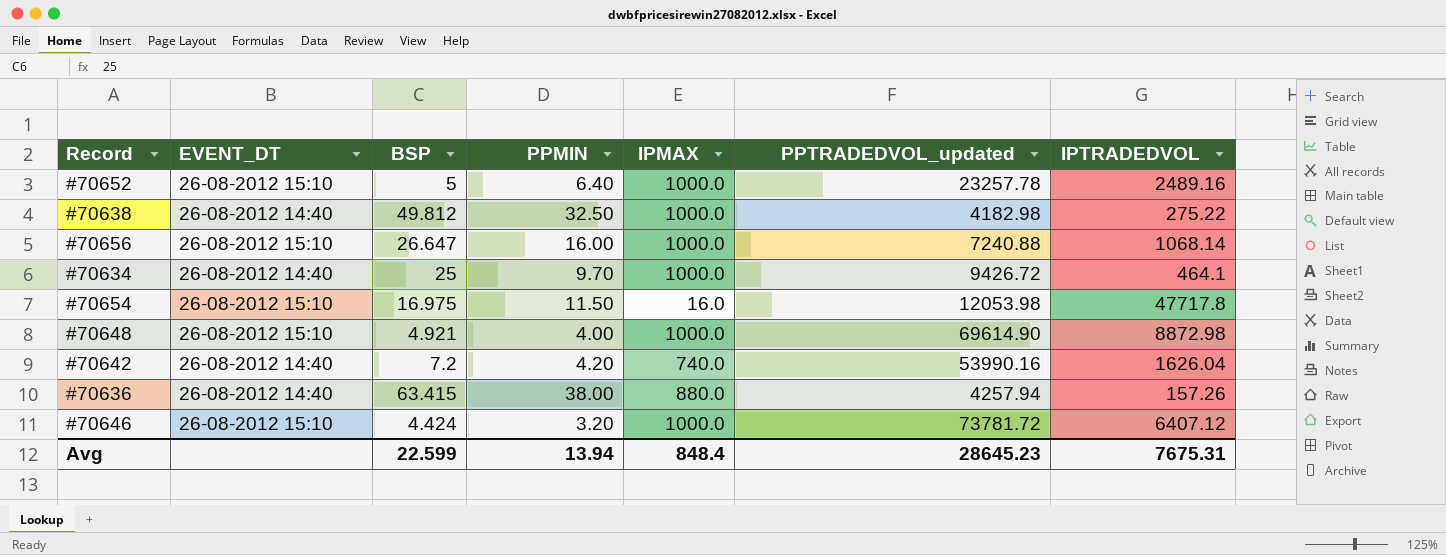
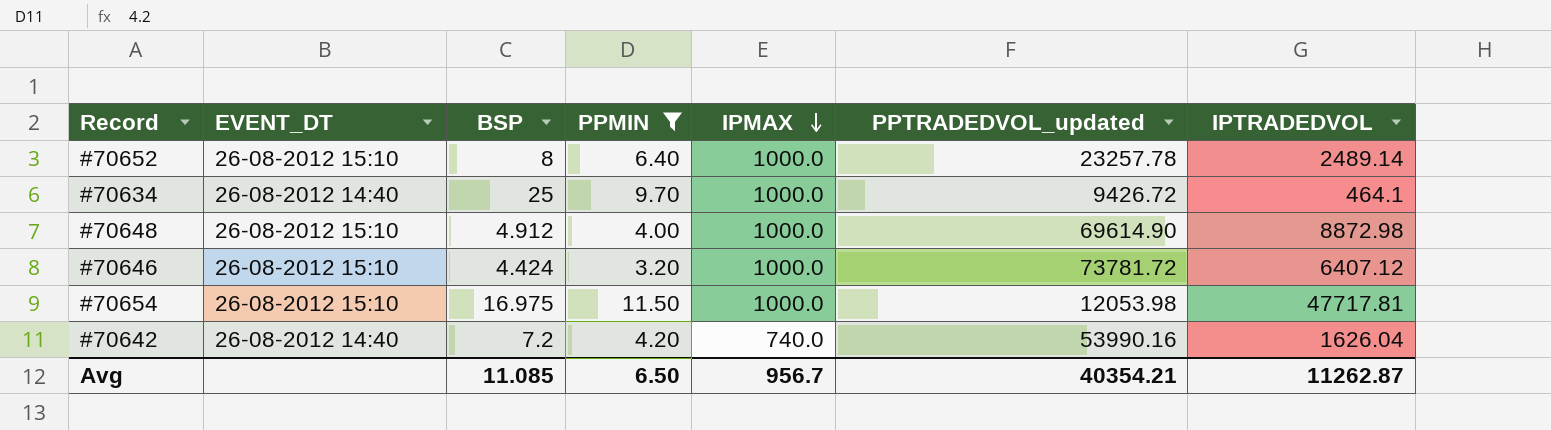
filter: none -> PPMIN <= 11.50
row order: none -> IPMAX descending
#70652 | BSP: 5 -> 8
#70652 | IPTRADEDVOL: 2489.16 -> 2489.14
#70648 | BSP: 4.921 -> 4.912
#70654 | IPMAX: 16.0 -> 1000.0
#70654 | IPTRADEDVOL: 47717.8 -> 47717.81
Avg | BSP: 22.599 -> 11.085
Avg | PPMIN: 13.94 -> 6.50
Avg | IPMAX: 848.4 -> 956.7
Avg | PPTRADEDVOL_updated: 28645.23 -> 40354.21
Avg | IPTRADEDVOL: 7675.31 -> 11262.87

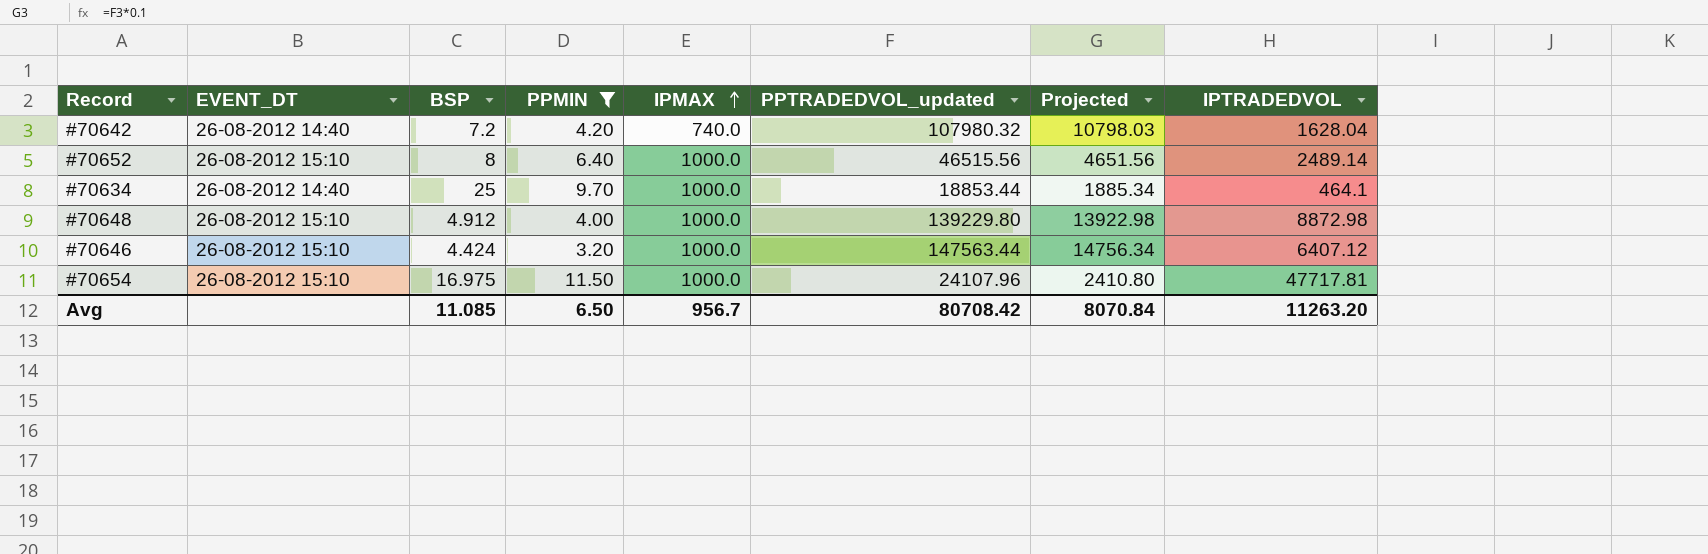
row order: IPMAX descending -> IPMAX ascending
column Projected | formula: none -> [PPTRADEDVOL_updated] * 0.1
#70642 | PPTRADEDVOL_updated: 53990.16 -> 107980.32
#70642 | IPTRADEDVOL: 1626.04 -> 1628.04
#70652 | PPTRADEDVOL_updated: 23257.78 -> 46515.56
#70634 | PPTRADEDVOL_updated: 9426.72 -> 18853.44
#70648 | PPTRADEDVOL_updated: 69614.90 -> 139229.80
#70646 | PPTRADEDVOL_updated: 73781.72 -> 147563.44
#70654 | PPTRADEDVOL_updated: 12053.98 -> 24107.96
Avg | PPTRADEDVOL_updated: 40354.21 -> 80708.42
Avg | IPTRADEDVOL: 11262.87 -> 11263.20

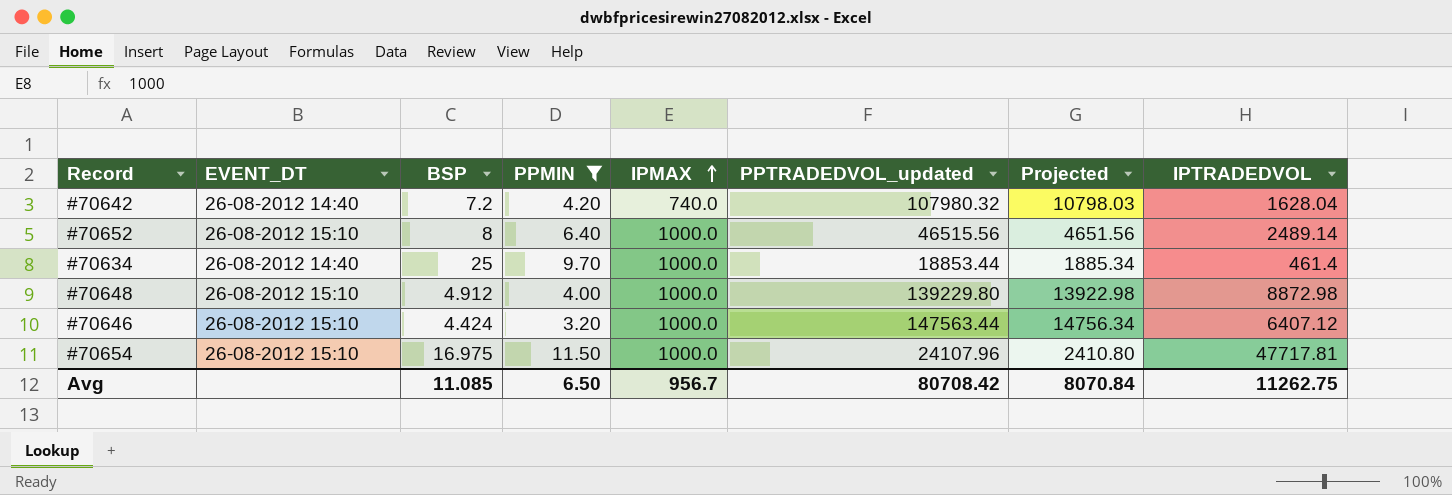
#70634 | IPTRADEDVOL: 464.1 -> 461.4
Avg | IPTRADEDVOL: 11263.20 -> 11262.75

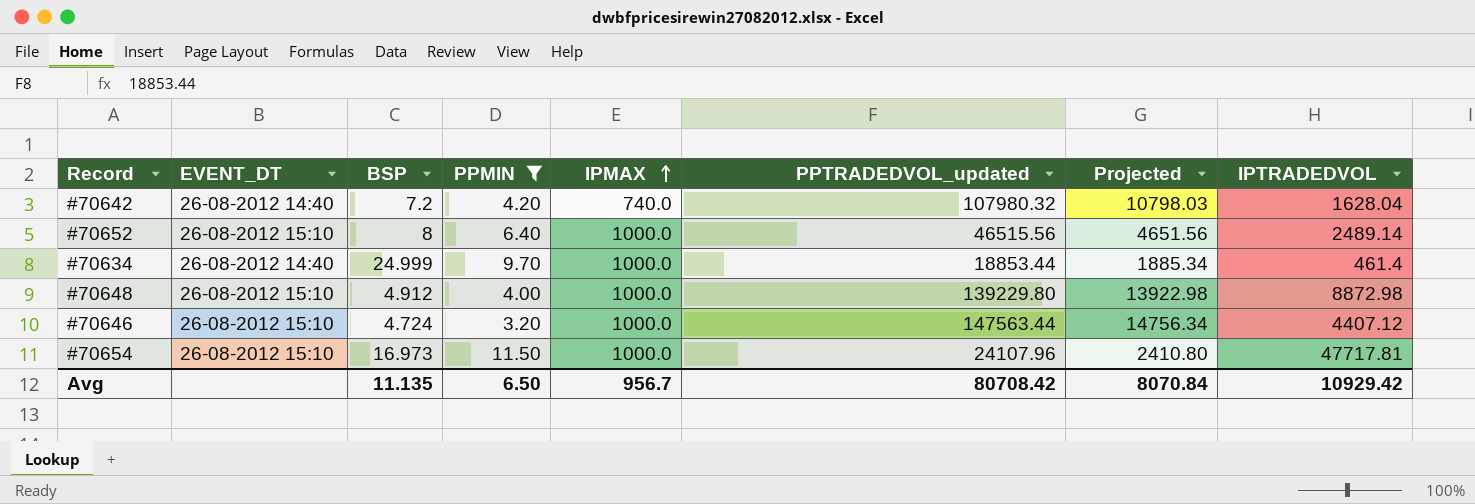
#70634 | BSP: 25 -> 24.999
#70646 | BSP: 4.424 -> 4.724
#70646 | IPTRADEDVOL: 6407.12 -> 4407.12
#70654 | BSP: 16.975 -> 16.973
Avg | BSP: 11.085 -> 11.135
Avg | IPTRADEDVOL: 11262.75 -> 10929.42

